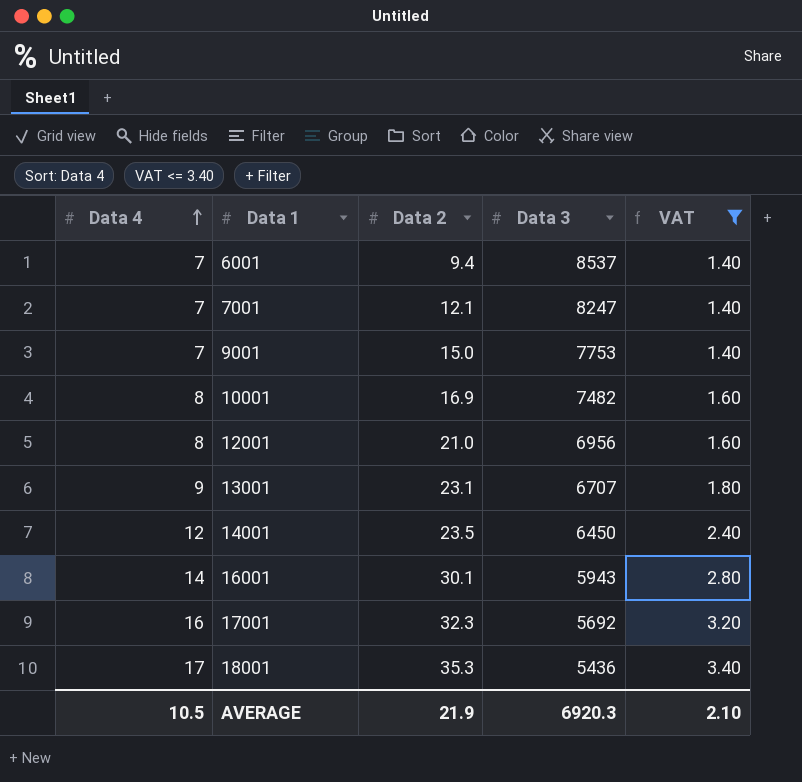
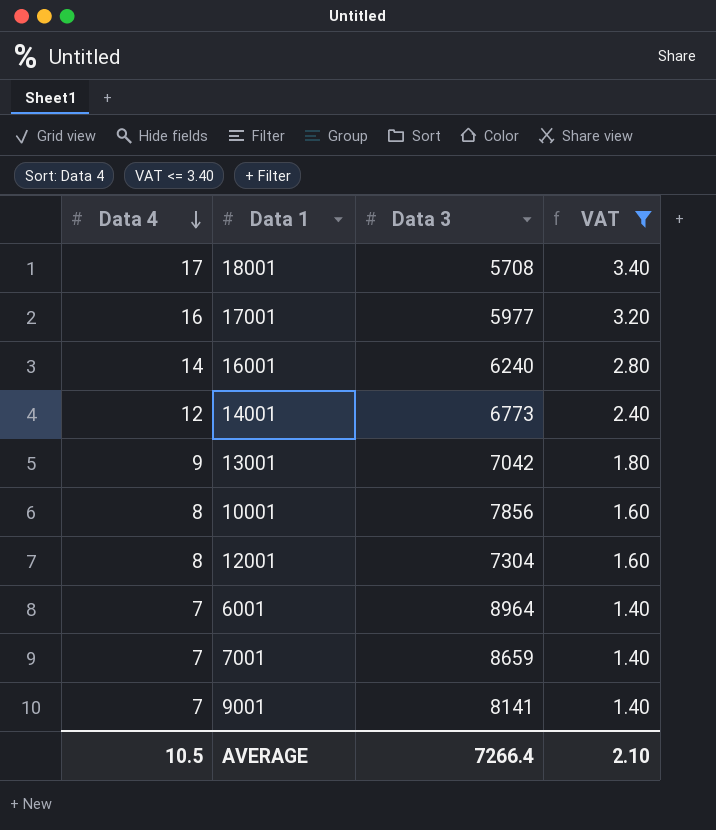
row order: Data 4 ascending -> Data 4 descending
column Data 2 | position: 3 -> none
18001 | Data 3: 5436 -> 5708
17001 | Data 3: 5692 -> 5977
16001 | Data 3: 5943 -> 6240
14001 | Data 3: 6450 -> 6773
13001 | Data 3: 6707 -> 7042
10001 | Data 3: 7482 -> 7856
12001 | Data 3: 6956 -> 7304
6001 | Data 3: 8537 -> 8964
7001 | Data 3: 8247 -> 8659
9001 | Data 3: 7753 -> 8141
AVERAGE | Data 3: 6920.3 -> 7266.4

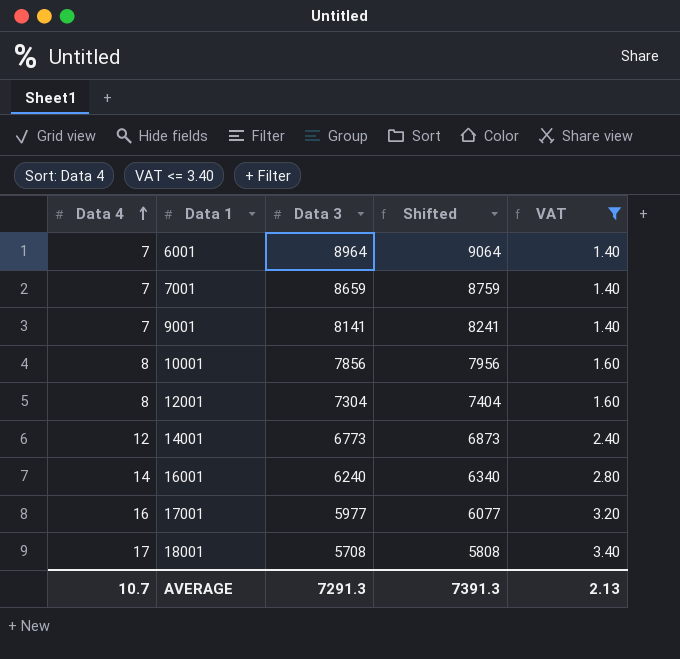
row order: Data 4 descending -> Data 4 ascending
column Shifted | formula: none -> [Data 3] + 100
row 13001: 9 | 7042 | 1.80 -> none
AVERAGE | Data 4: 10.5 -> 10.7
AVERAGE | Data 3: 7266.4 -> 7291.3
AVERAGE | VAT: 2.10 -> 2.13

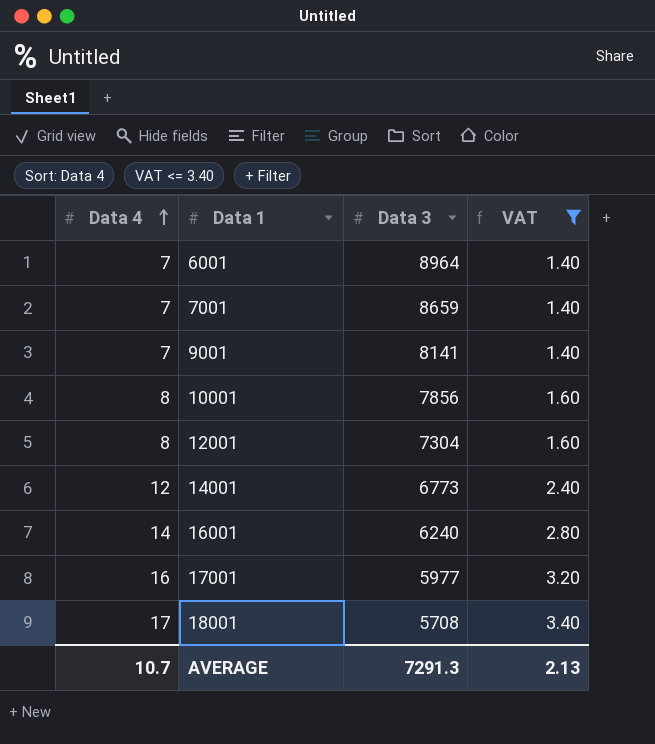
column Shifted | formula: [Data 3] + 100 -> none

